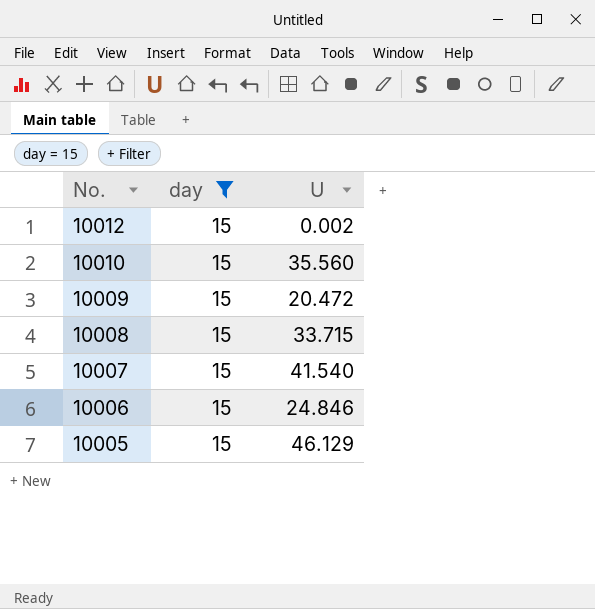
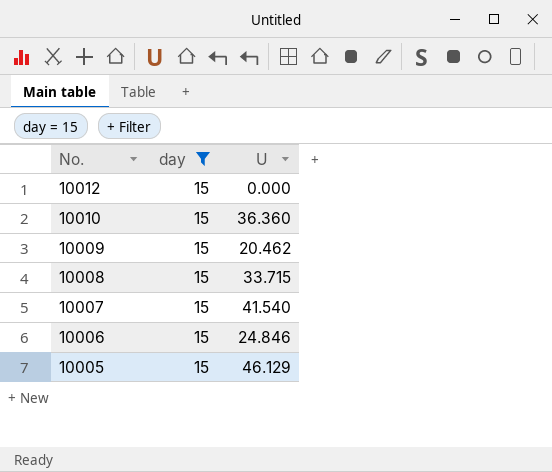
10012 | U: 0.002 -> 0.000
10010 | U: 35.560 -> 36.360
10009 | U: 20.472 -> 20.462

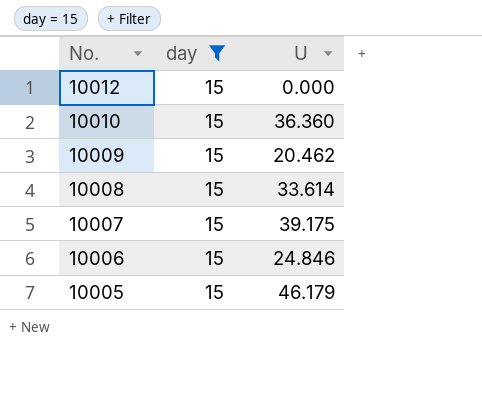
10008 | U: 33.715 -> 33.614
10007 | U: 41.540 -> 39.175
10005 | U: 46.129 -> 46.179

